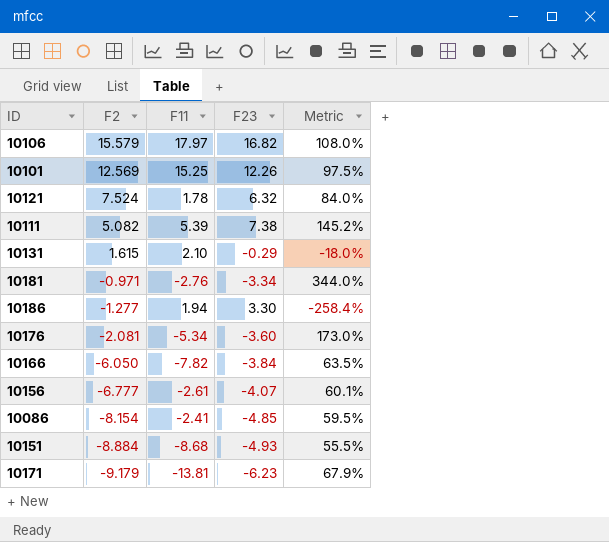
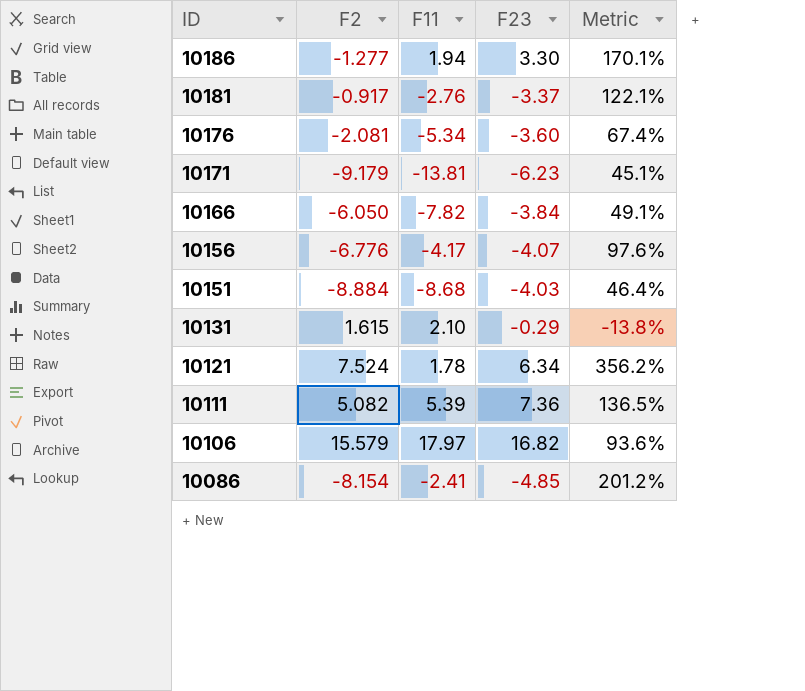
row order: F2 descending -> ID descending
column Metric | formula: [F23] / [F2] -> [F23] / [F11]
row 10101: 12.569 | 15.25 | 12.26 | 97.5% -> none
10181 | F2: -0.971 -> -0.917
10181 | F23: -3.34 -> -3.37
10156 | F2: -6.777 -> -6.776
10156 | F11: -2.61 -> -4.17
10151 | F23: -4.93 -> -4.03
10121 | F23: 6.32 -> 6.34
10111 | F23: 7.38 -> 7.36

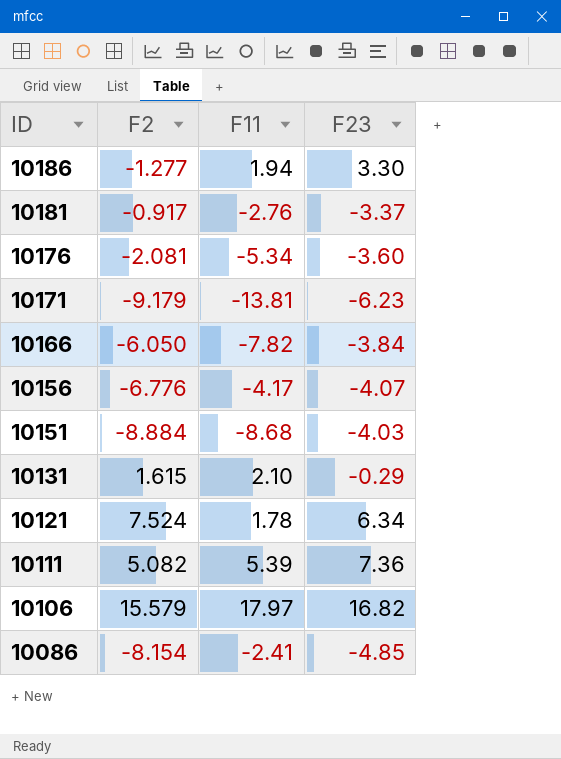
column Metric | formula: [F23] / [F11] -> none

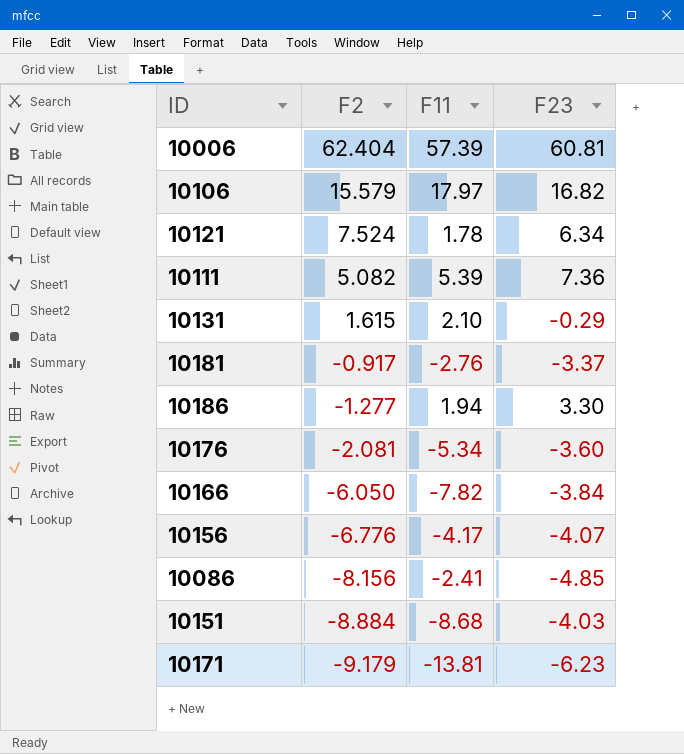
row order: ID descending -> F2 descending
row 10006: none -> 62.404 | 57.39 | 60.81
10086 | F2: -8.154 -> -8.156

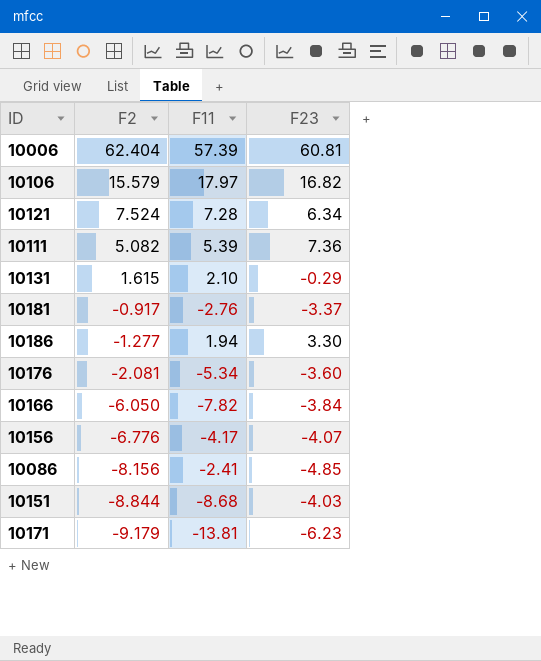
10121 | F11: 1.78 -> 7.28
10151 | F2: -8.884 -> -8.844

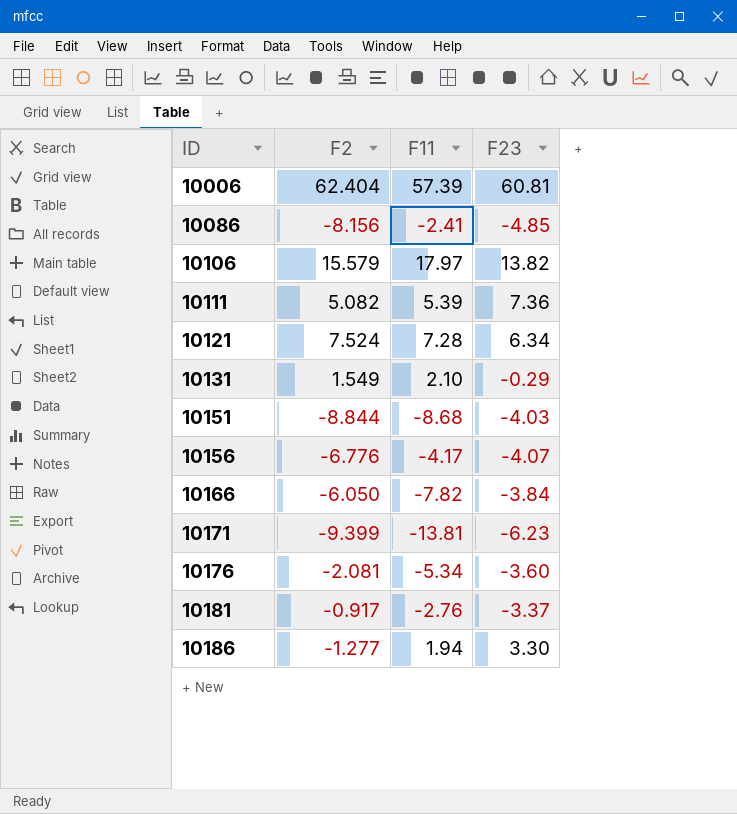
row order: F2 descending -> ID ascending
10106 | F23: 16.82 -> 13.82
10131 | F2: 1.615 -> 1.549
10171 | F2: -9.179 -> -9.399

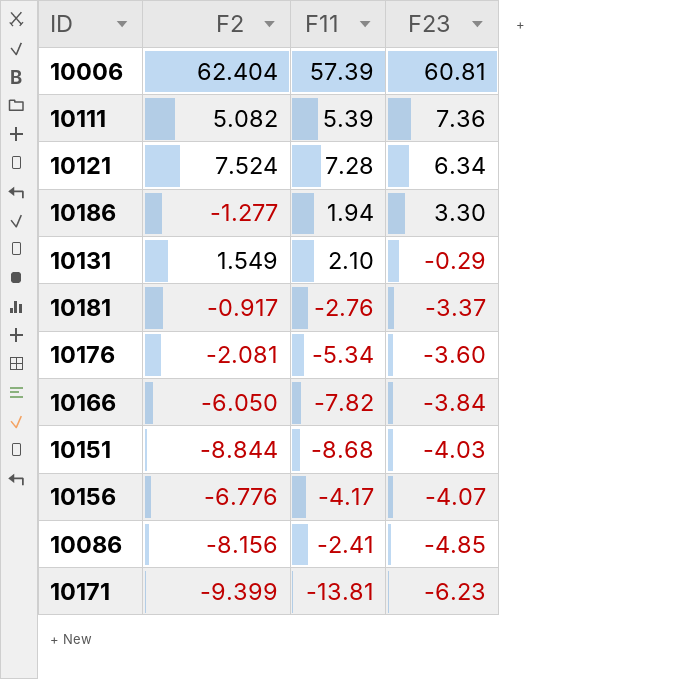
row order: ID ascending -> F23 descending
row 10106: 15.579 | 17.97 | 13.82 -> none

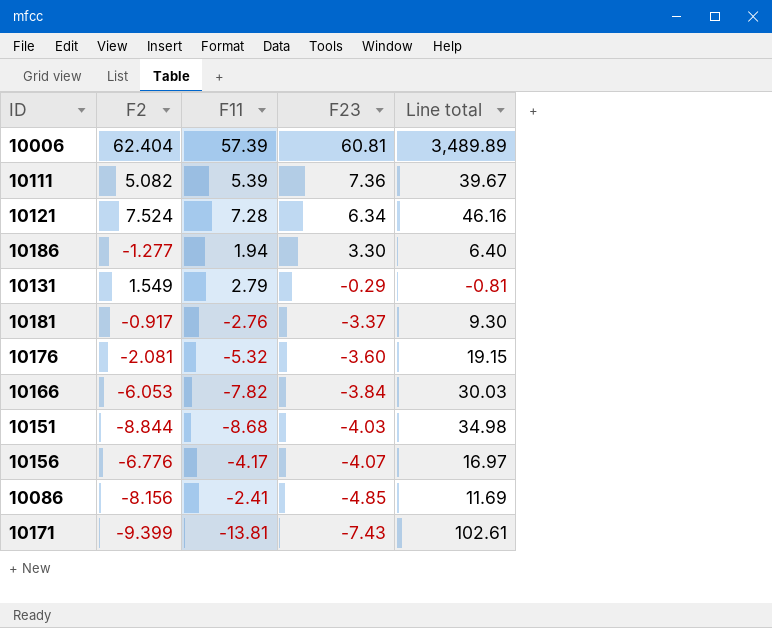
column Line total | formula: none -> [F11] * [F23]
10131 | F11: 2.10 -> 2.79
10176 | F11: -5.34 -> -5.32
10166 | F2: -6.050 -> -6.053
10171 | F23: -6.23 -> -7.43

